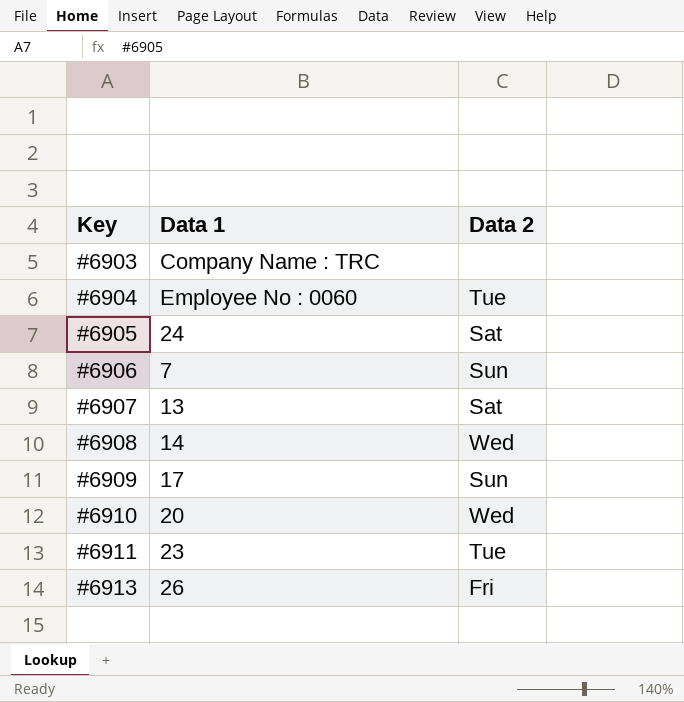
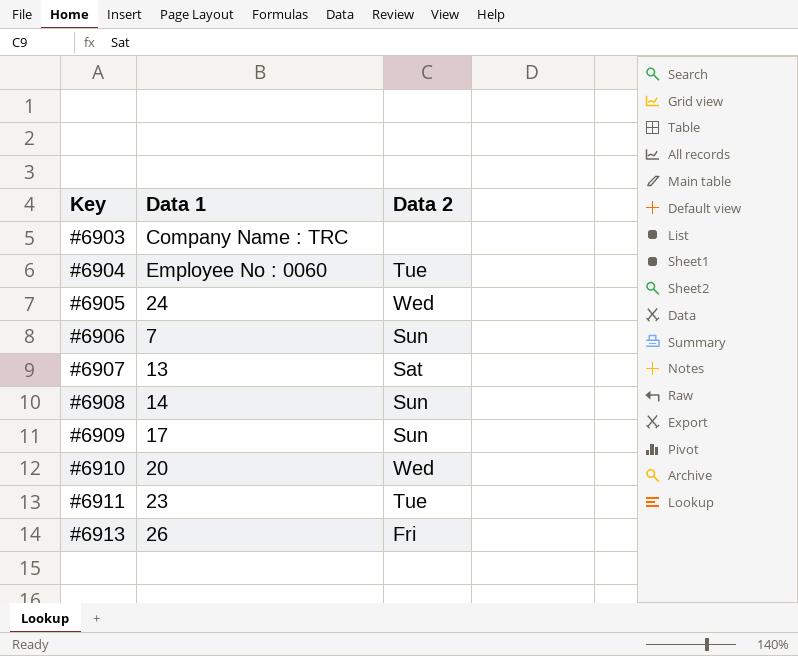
#6905 | Data 2: Sat -> Wed
#6908 | Data 2: Wed -> Sun

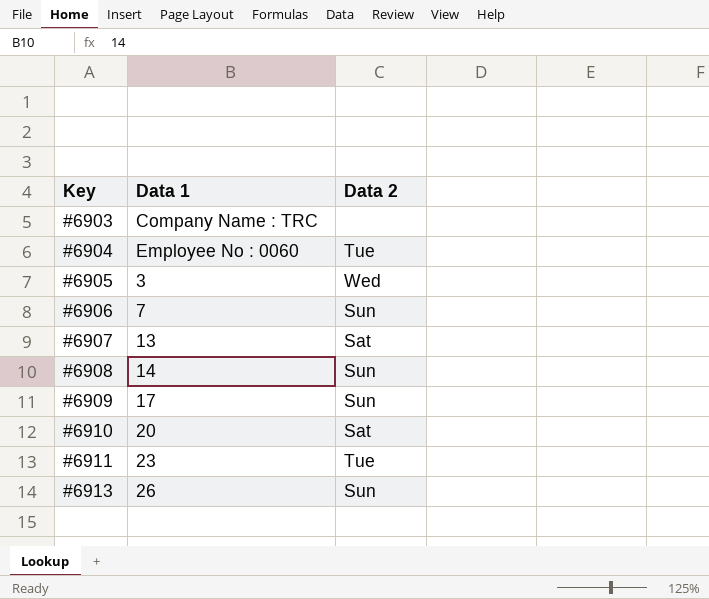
#6905 | Data 1: 24 -> 3
#6910 | Data 2: Wed -> Sat
#6913 | Data 2: Fri -> Sun

